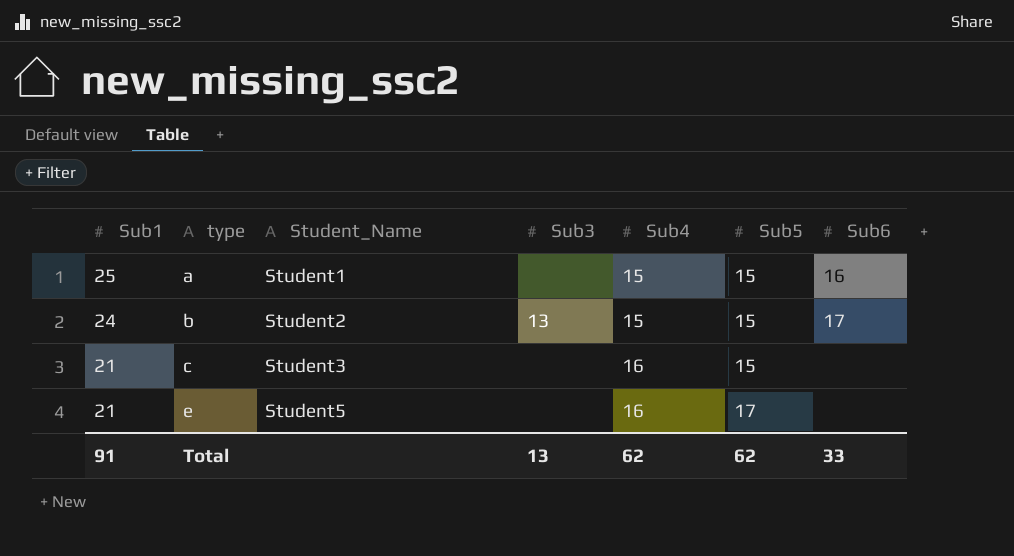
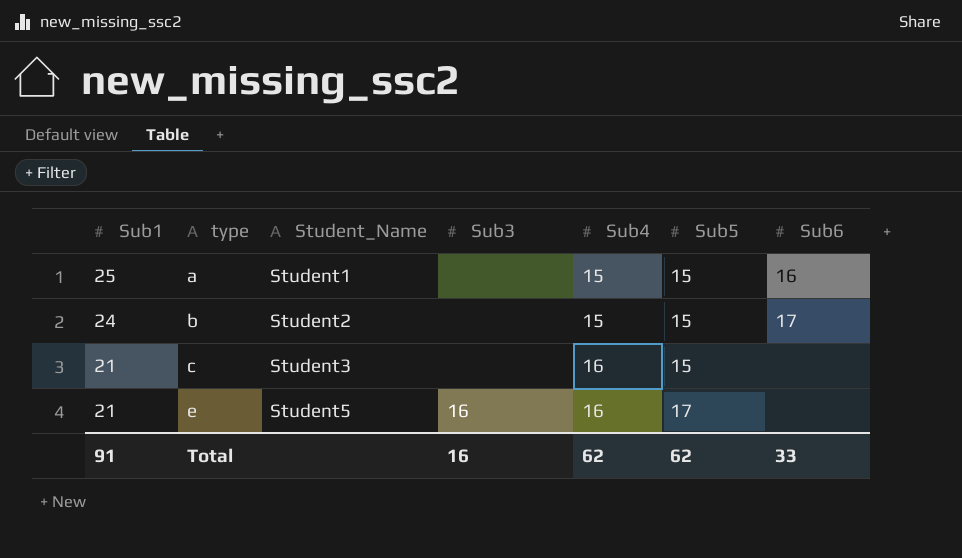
b | Sub3: 13 -> none
e | Sub3: none -> 16
Total | Sub3: 13 -> 16

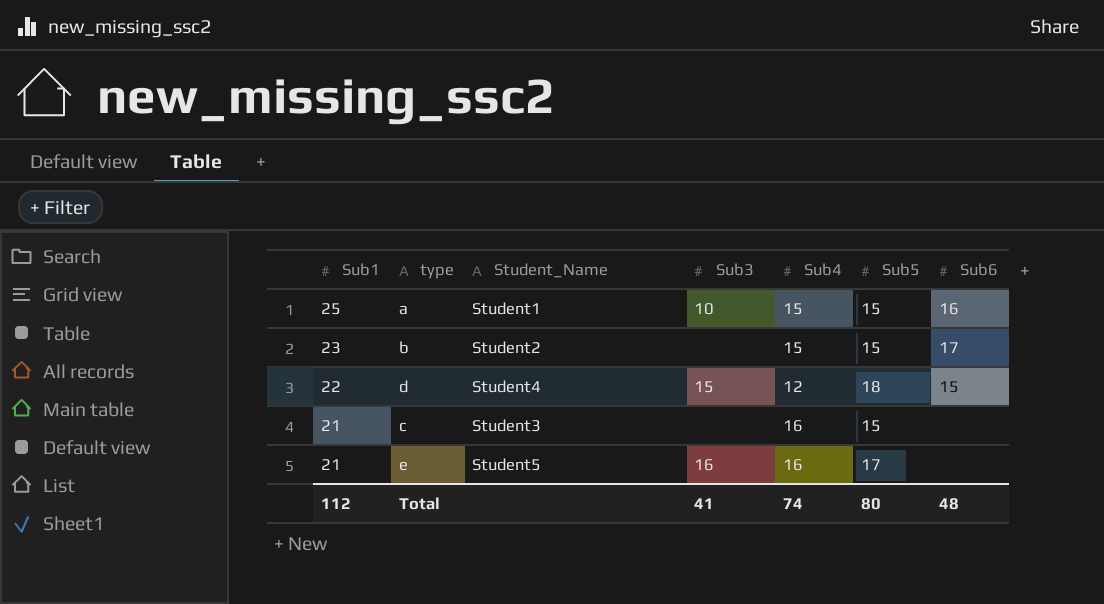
a | Sub3: none -> 10
b | Sub1: 24 -> 23
row d: none -> 22 | Student4 | 15 | 12 | 18 | 15
Total | Sub1: 91 -> 112
Total | Sub3: 16 -> 41
Total | Sub4: 62 -> 74
Total | Sub5: 62 -> 80
Total | Sub6: 33 -> 48

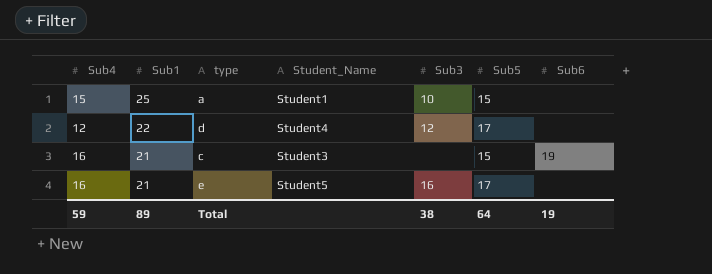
column Sub4 | position: 5 -> 1
row b: 23 | Student2 | none | 15 | 15 | 17 -> none
a | Sub6: 16 -> none
d | Sub3: 15 -> 12
d | Sub5: 18 -> 17
d | Sub6: 15 -> none
c | Sub6: none -> 19
Total | Sub4: 74 -> 59
Total | Sub1: 112 -> 89
Total | Sub3: 41 -> 38
Total | Sub5: 80 -> 64
Total | Sub6: 48 -> 19

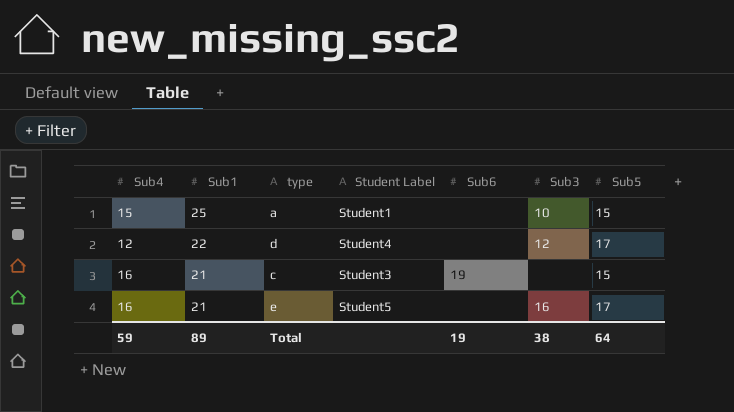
column name: Student_Name -> Student Label
column Sub6 | position: 7 -> 5

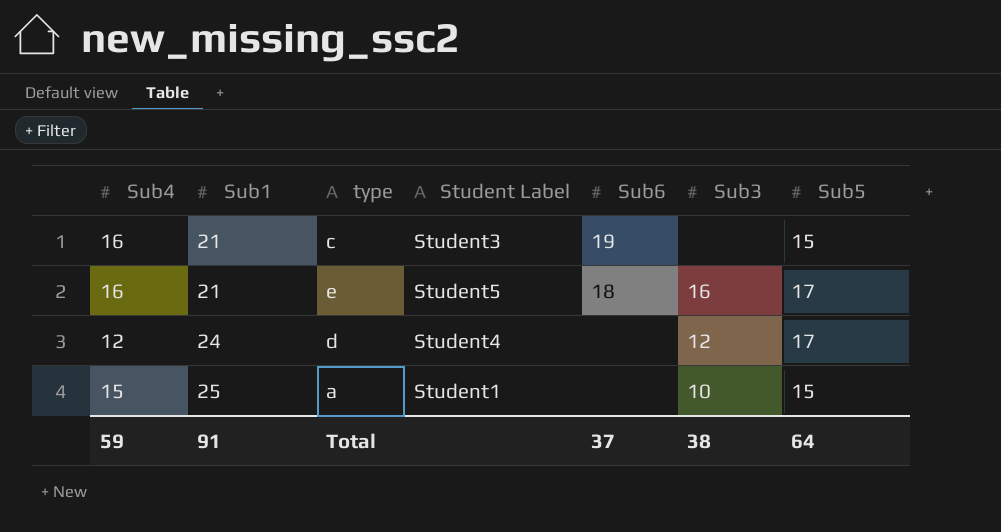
row order: Sub1 descending -> Sub1 ascending
e | Sub6: none -> 18
d | Sub1: 22 -> 24
Total | Sub1: 89 -> 91
Total | Sub6: 19 -> 37

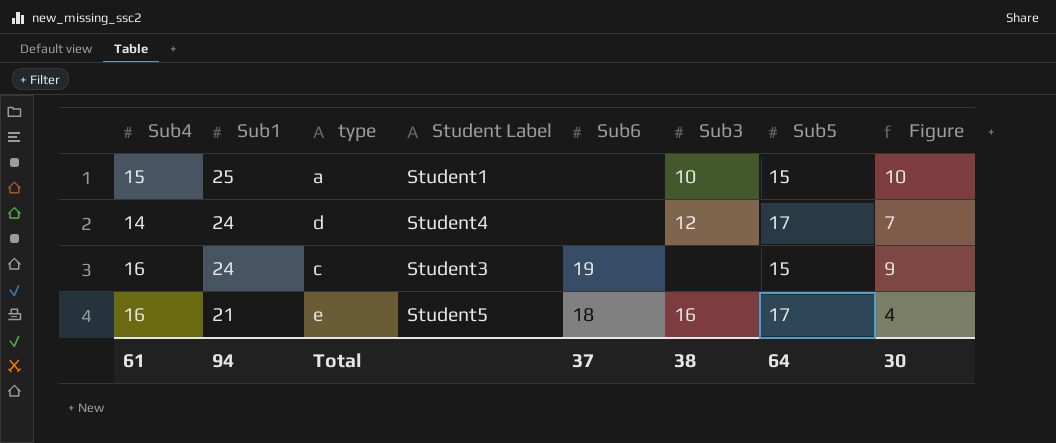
row order: Sub1 ascending -> Sub1 descending
column Figure | formula: none -> [Sub1] - [Sub5]
d | Sub4: 12 -> 14
c | Sub1: 21 -> 24
Total | Sub4: 59 -> 61
Total | Sub1: 91 -> 94

